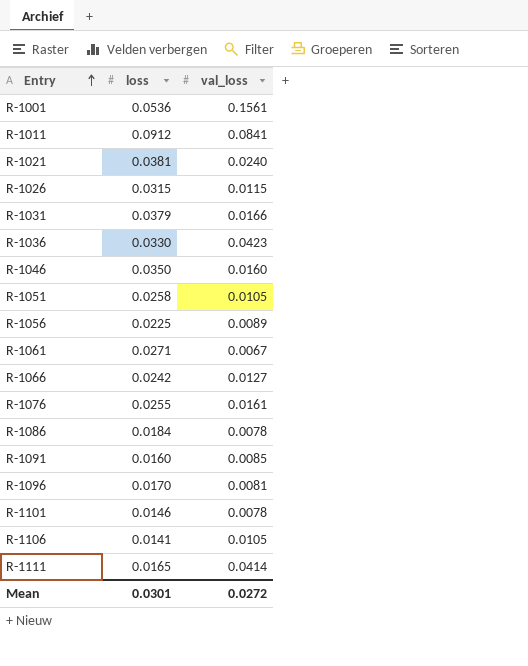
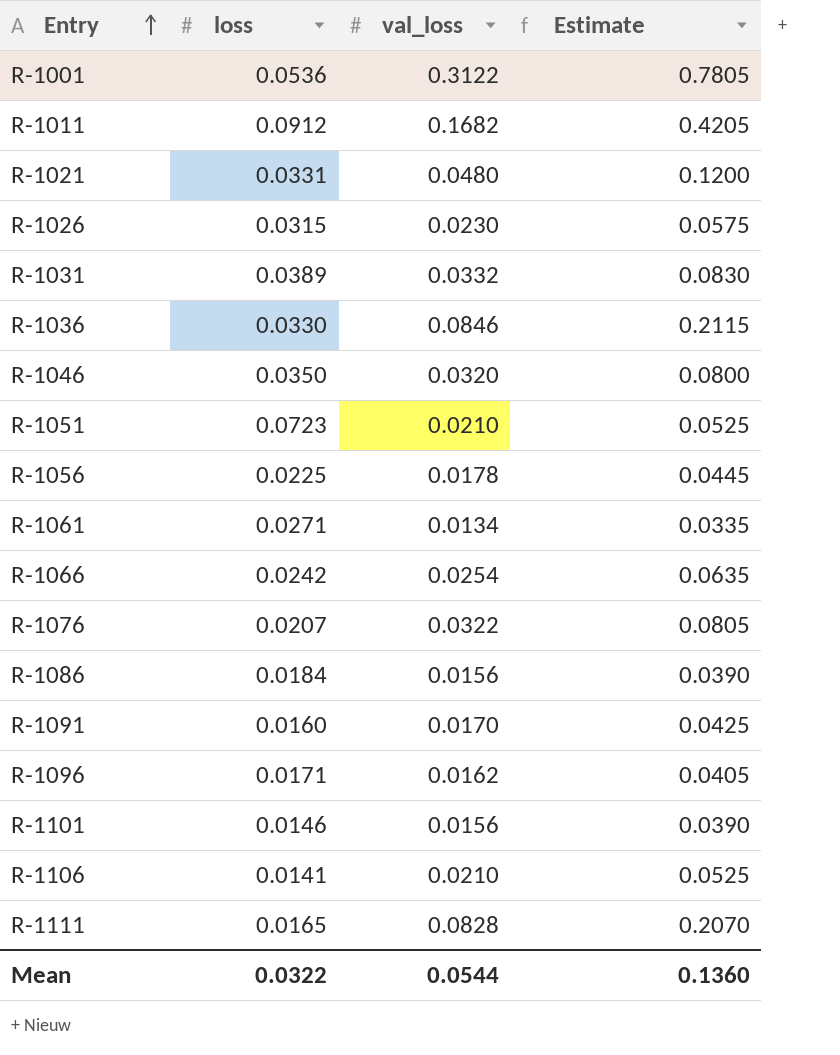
column Estimate | formula: none -> [val_loss] * 2.5
R-1001 | val_loss: 0.1561 -> 0.3122
R-1011 | val_loss: 0.0841 -> 0.1682
R-1021 | loss: 0.0381 -> 0.0331
R-1021 | val_loss: 0.0240 -> 0.0480
R-1026 | val_loss: 0.0115 -> 0.0230
R-1031 | loss: 0.0379 -> 0.0389
R-1031 | val_loss: 0.0166 -> 0.0332
R-1036 | val_loss: 0.0423 -> 0.0846
R-1046 | val_loss: 0.0160 -> 0.0320
R-1051 | loss: 0.0258 -> 0.0723
R-1051 | val_loss: 0.0105 -> 0.0210
R-1056 | val_loss: 0.0089 -> 0.0178
R-1061 | val_loss: 0.0067 -> 0.0134
R-1066 | val_loss: 0.0127 -> 0.0254
R-1076 | loss: 0.0255 -> 0.0207
R-1076 | val_loss: 0.0161 -> 0.0322
R-1086 | val_loss: 0.0078 -> 0.0156
R-1091 | val_loss: 0.0085 -> 0.0170
R-1096 | loss: 0.0170 -> 0.0171
R-1096 | val_loss: 0.0081 -> 0.0162
R-1101 | val_loss: 0.0078 -> 0.0156
R-1106 | val_loss: 0.0105 -> 0.0210
R-1111 | val_loss: 0.0414 -> 0.0828
Mean | loss: 0.0301 -> 0.0322
Mean | val_loss: 0.0272 -> 0.0544

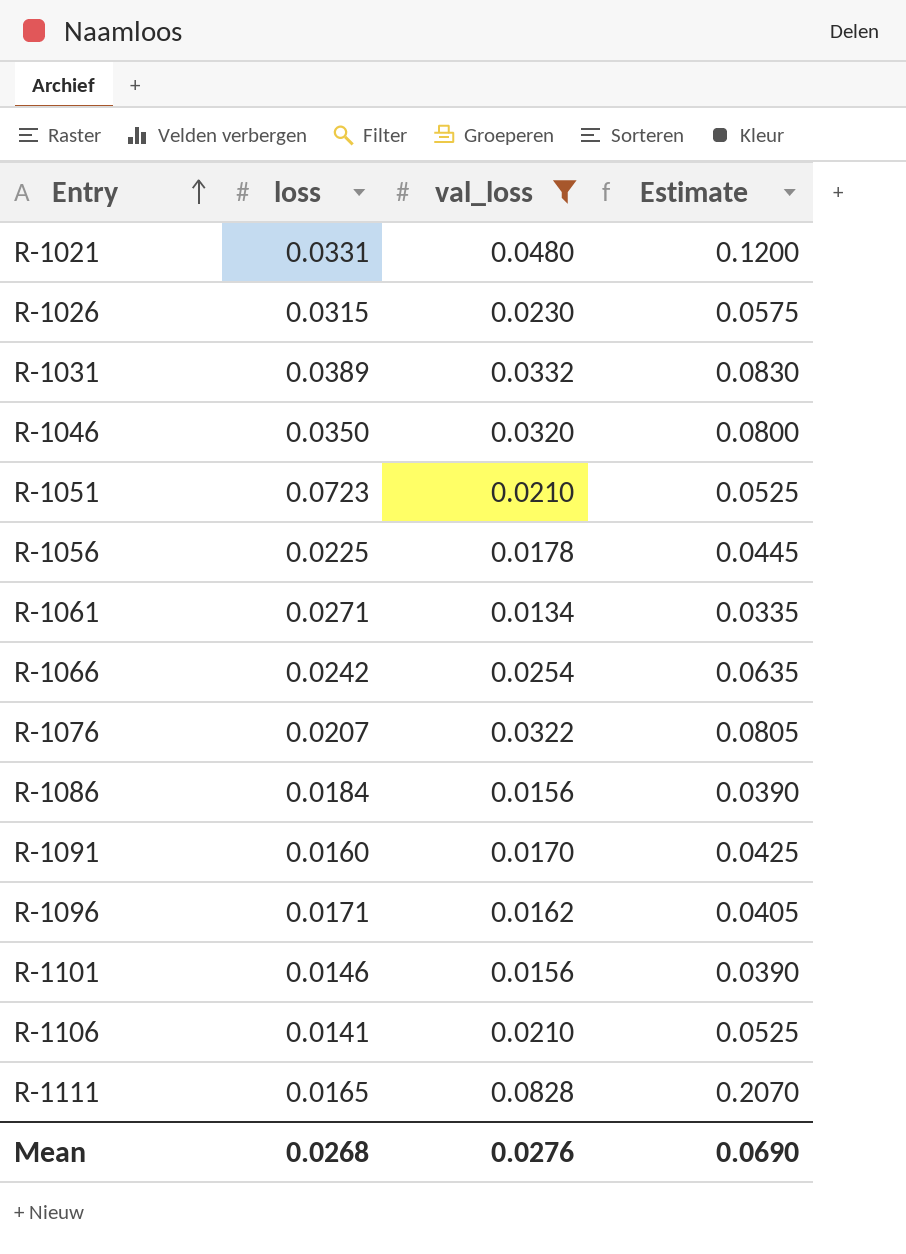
filter: none -> val_loss <= 0.0828
Mean | loss: 0.0322 -> 0.0268
Mean | val_loss: 0.0544 -> 0.0276
Mean | Estimate: 0.1360 -> 0.0690

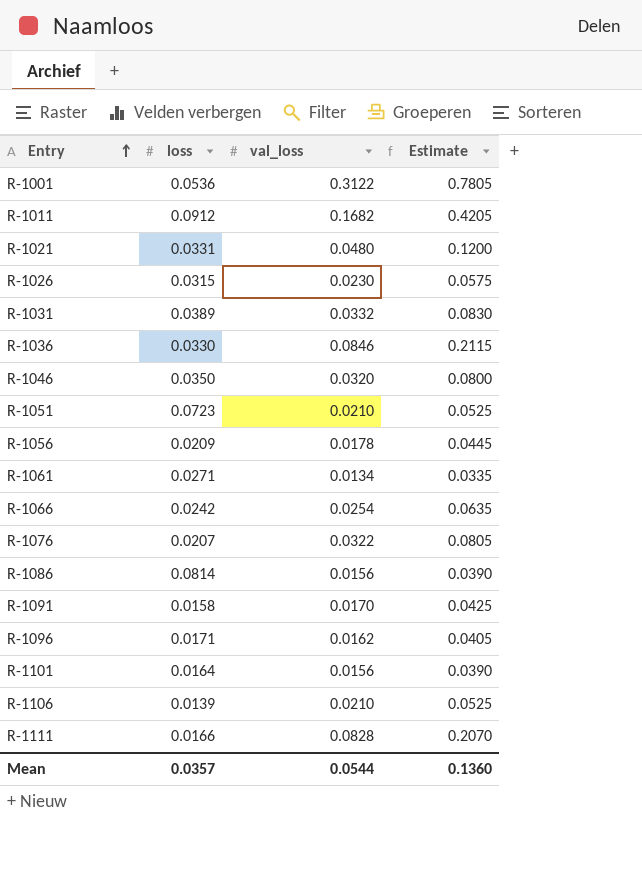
filter: val_loss <= 0.0828 -> none
R-1056 | loss: 0.0225 -> 0.0209
R-1086 | loss: 0.0184 -> 0.0814
R-1091 | loss: 0.0160 -> 0.0158
R-1101 | loss: 0.0146 -> 0.0164
R-1106 | loss: 0.0141 -> 0.0139
R-1111 | loss: 0.0165 -> 0.0166
Mean | loss: 0.0268 -> 0.0357
Mean | val_loss: 0.0276 -> 0.0544
Mean | Estimate: 0.0690 -> 0.1360

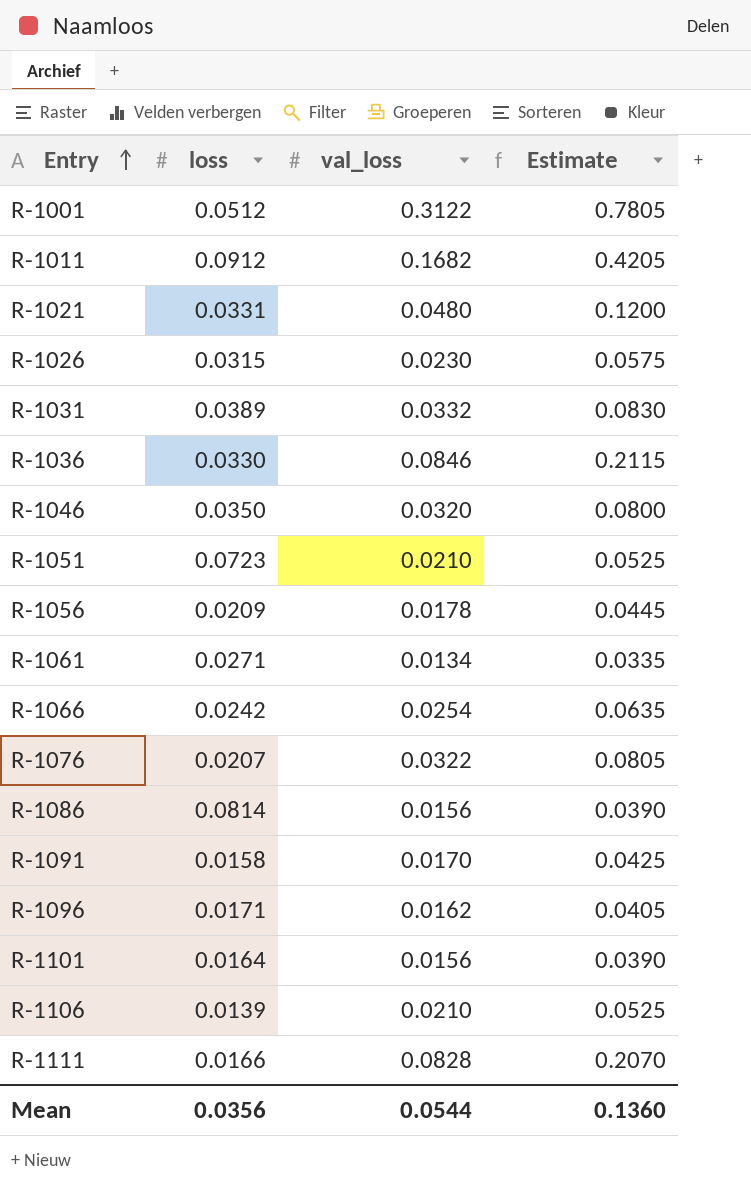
R-1001 | loss: 0.0536 -> 0.0512
Mean | loss: 0.0357 -> 0.0356

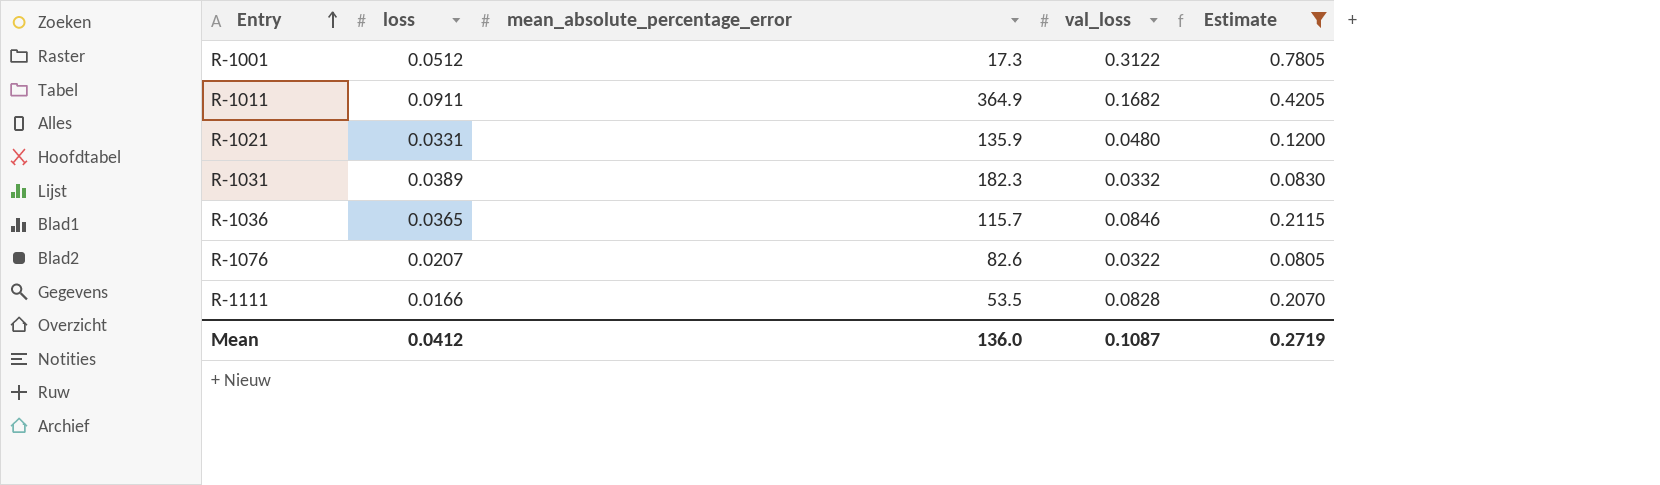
filter: none -> Estimate >= 0.0805
column mean_absolute_percentage_error | position: none -> 3
R-1011 | loss: 0.0912 -> 0.0911
R-1036 | loss: 0.0330 -> 0.0365
Mean | loss: 0.0356 -> 0.0412
Mean | val_loss: 0.0544 -> 0.1087
Mean | Estimate: 0.1360 -> 0.2719

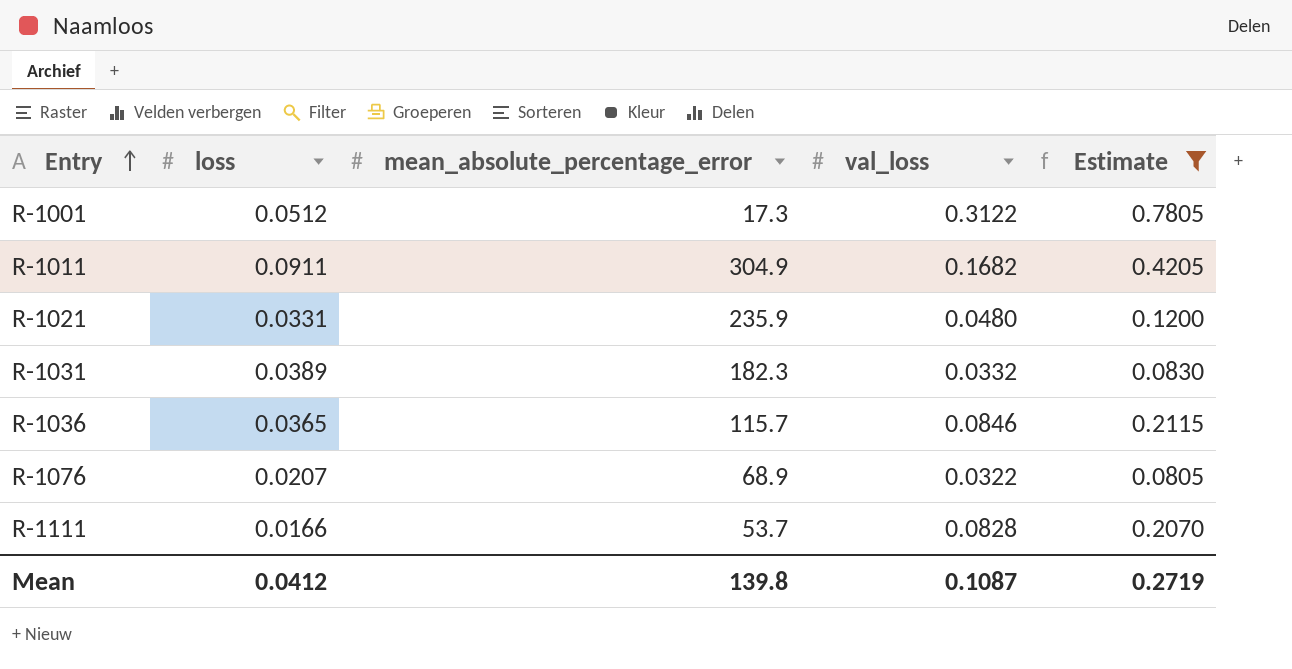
R-1011 | mean_absolute_percentage_error: 364.9 -> 304.9
R-1021 | mean_absolute_percentage_error: 135.9 -> 235.9
R-1076 | mean_absolute_percentage_error: 82.6 -> 68.9
R-1111 | mean_absolute_percentage_error: 53.5 -> 53.7
Mean | mean_absolute_percentage_error: 136.0 -> 139.8

